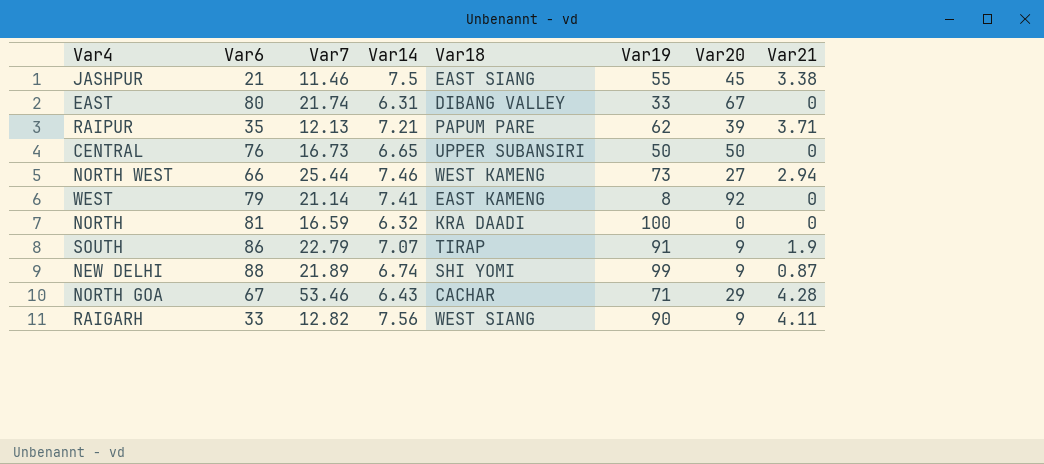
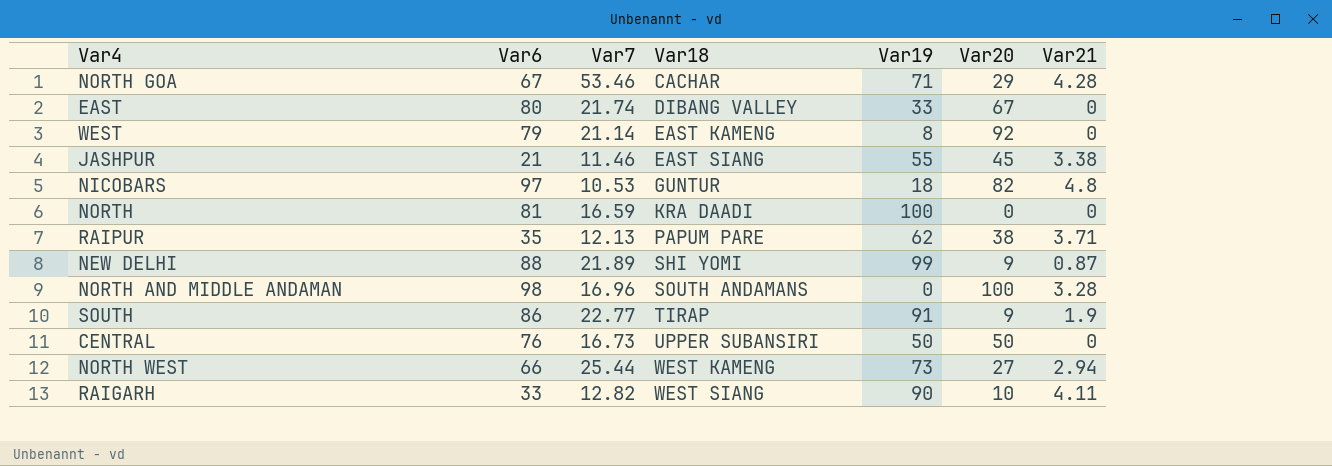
row order: none -> Var18 ascending
column Var14 | position: 4 -> none
row NICOBARS: none -> 97 | 10.53 | GUNTUR | 18 | 82 | 4.8
RAIPUR | Var20: 39 -> 38
row NORTH AND MIDDLE ANDAMAN: none -> 98 | 16.96 | SOUTH ANDAMANS | 0 | 100 | 3.28
SOUTH | Var7: 22.79 -> 22.77
RAIGARH | Var20: 9 -> 10

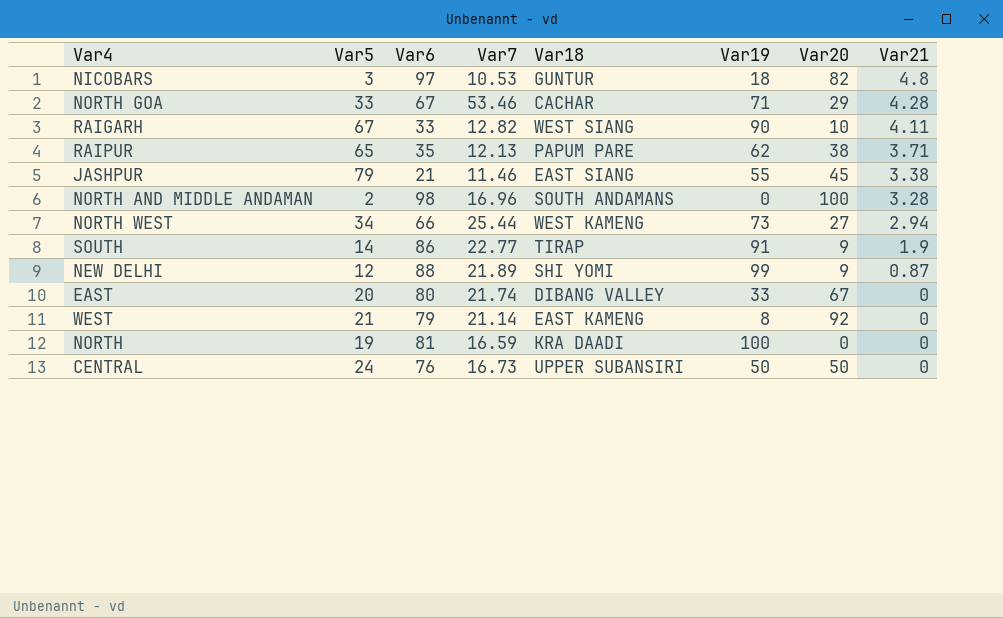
row order: Var18 ascending -> Var21 descending
column Var5 | position: none -> 2

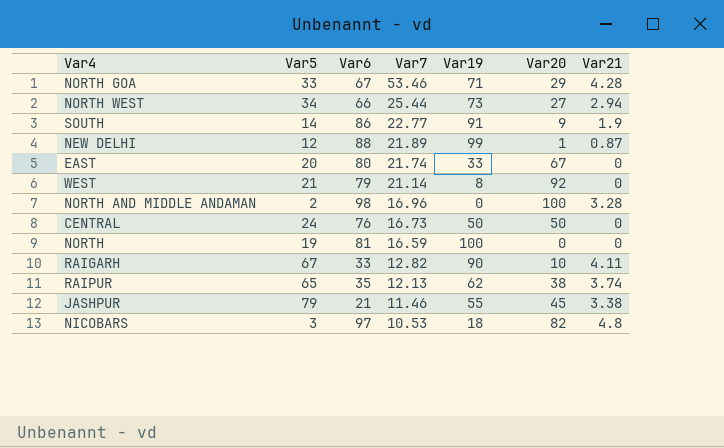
row order: Var21 descending -> Var7 descending
column Var18 | position: 5 -> none
NEW DELHI | Var20: 9 -> 1
RAIPUR | Var21: 3.71 -> 3.74

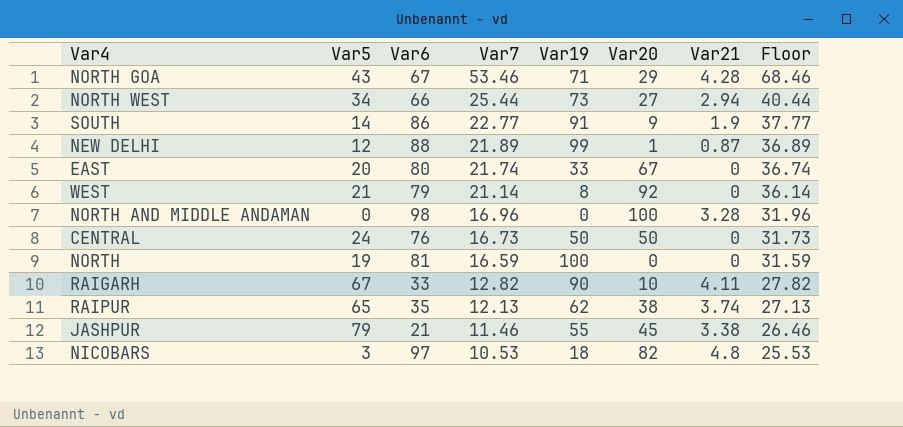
column Floor | formula: none -> [Var7] + 15
NORTH GOA | Var5: 33 -> 43
NORTH AND MIDDLE ANDAMAN | Var5: 2 -> 0

